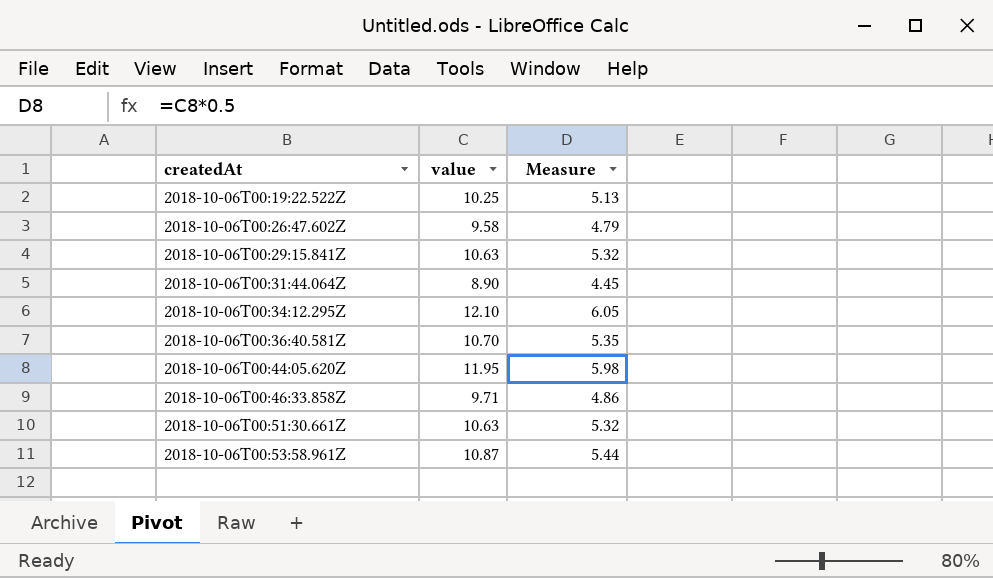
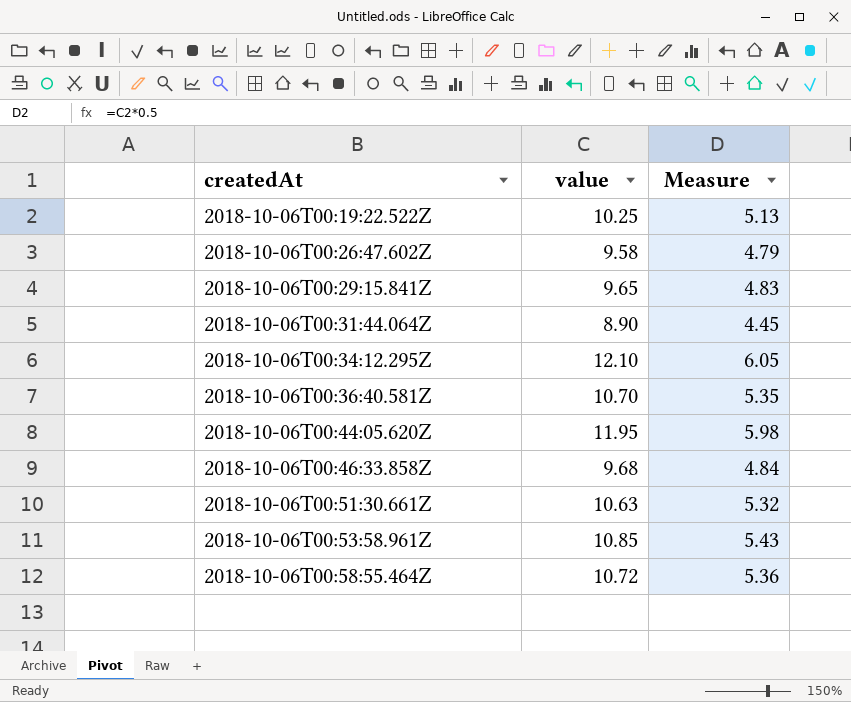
2018-10-06T00:29:15.841Z | value: 10.63 -> 9.65
2018-10-06T00:29:15.841Z | Measure: 5.32 -> 4.83
2018-10-06T00:46:33.858Z | value: 9.71 -> 9.68
2018-10-06T00:46:33.858Z | Measure: 4.86 -> 4.84
2018-10-06T00:53:58.961Z | value: 10.87 -> 10.85
2018-10-06T00:53:58.961Z | Measure: 5.44 -> 5.43
row 2018-10-06T00:58:55.464Z: none -> 10.72 | 5.36

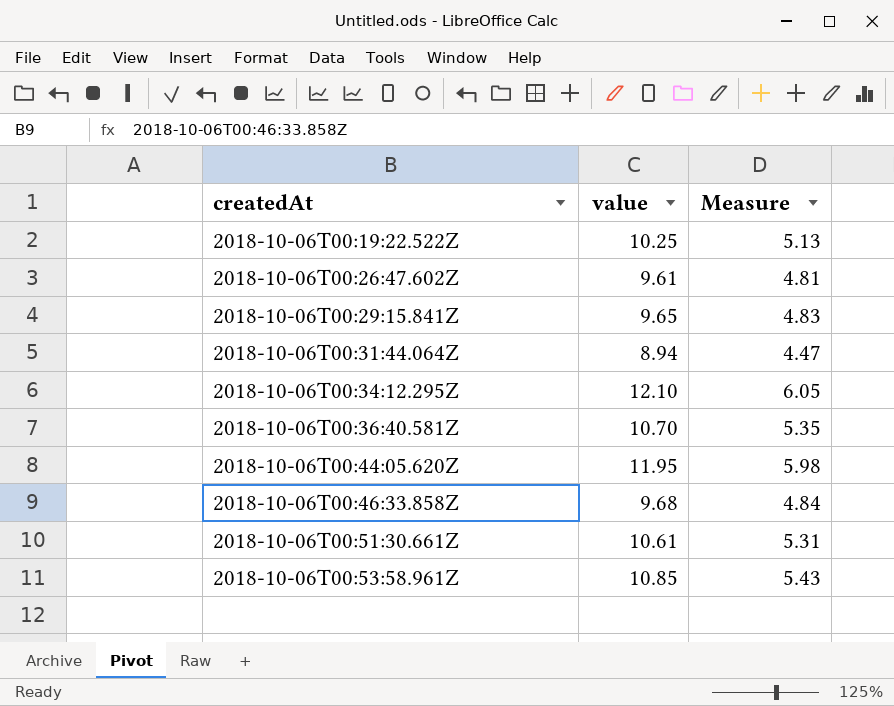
row 2018-10-06T00:58:55.464Z: 10.72 | 5.36 -> none
2018-10-06T00:26:47.602Z | value: 9.58 -> 9.61
2018-10-06T00:26:47.602Z | Measure: 4.79 -> 4.81
2018-10-06T00:31:44.064Z | value: 8.90 -> 8.94
2018-10-06T00:31:44.064Z | Measure: 4.45 -> 4.47
2018-10-06T00:51:30.661Z | value: 10.63 -> 10.61
2018-10-06T00:51:30.661Z | Measure: 5.32 -> 5.31

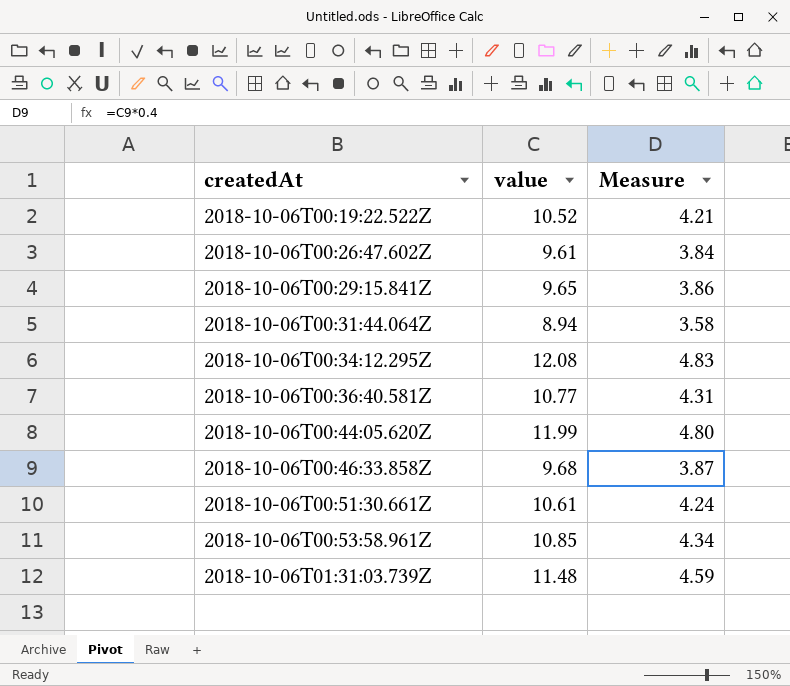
column Measure | formula: [value] * 0.5 -> [value] * 0.4
2018-10-06T00:19:22.522Z | value: 10.25 -> 10.52
2018-10-06T00:34:12.295Z | value: 12.10 -> 12.08
2018-10-06T00:36:40.581Z | value: 10.70 -> 10.77
2018-10-06T00:44:05.620Z | value: 11.95 -> 11.99
row 2018-10-06T01:31:03.739Z: none -> 11.48 | 4.59

